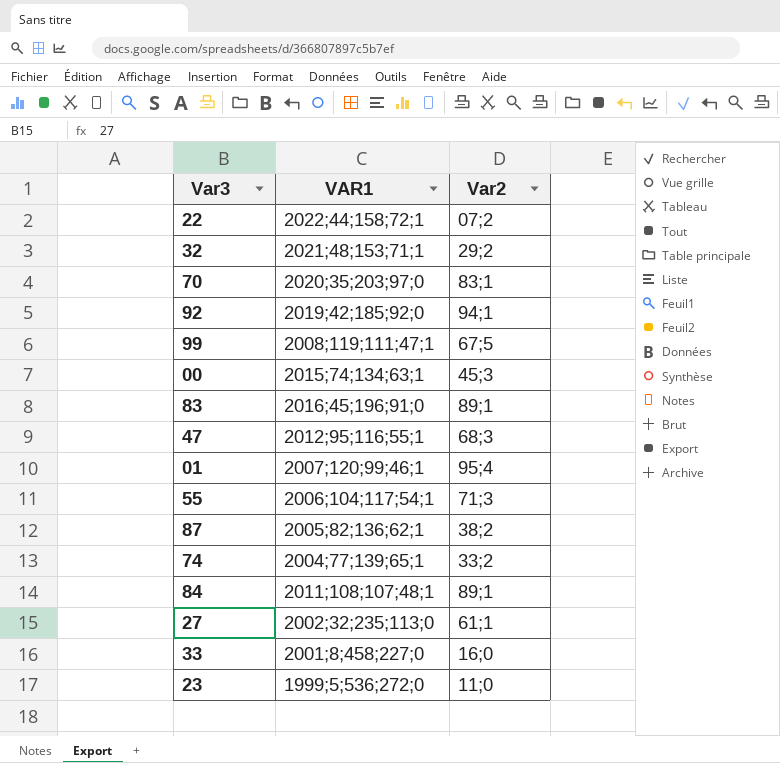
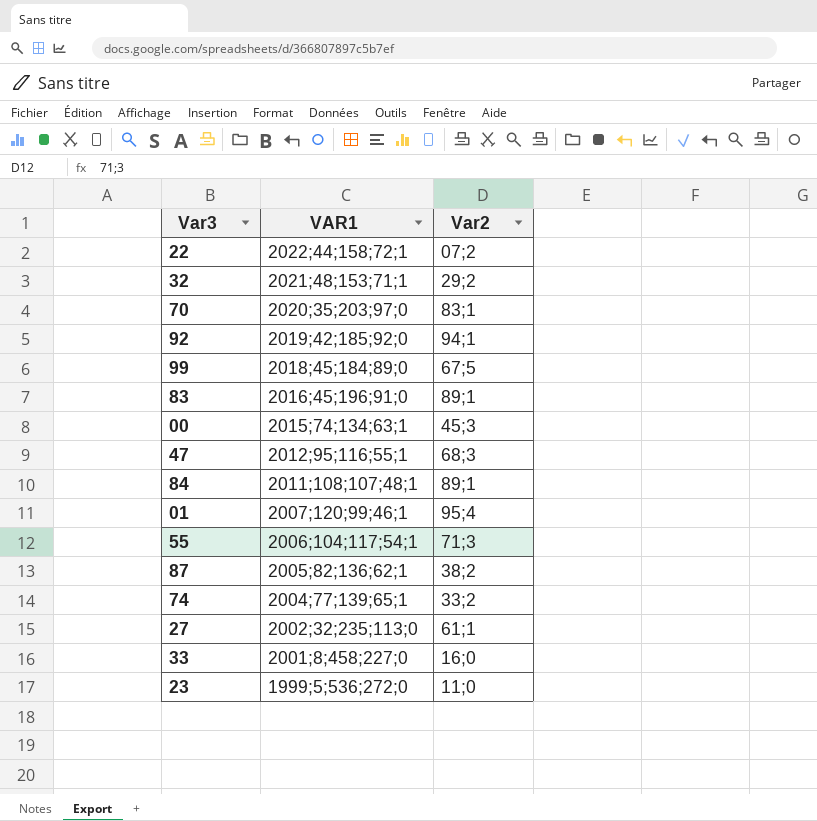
row order: none -> VAR1 descending
99 | VAR1: 2008;119;111;47;1 -> 2018;45;184;89;0

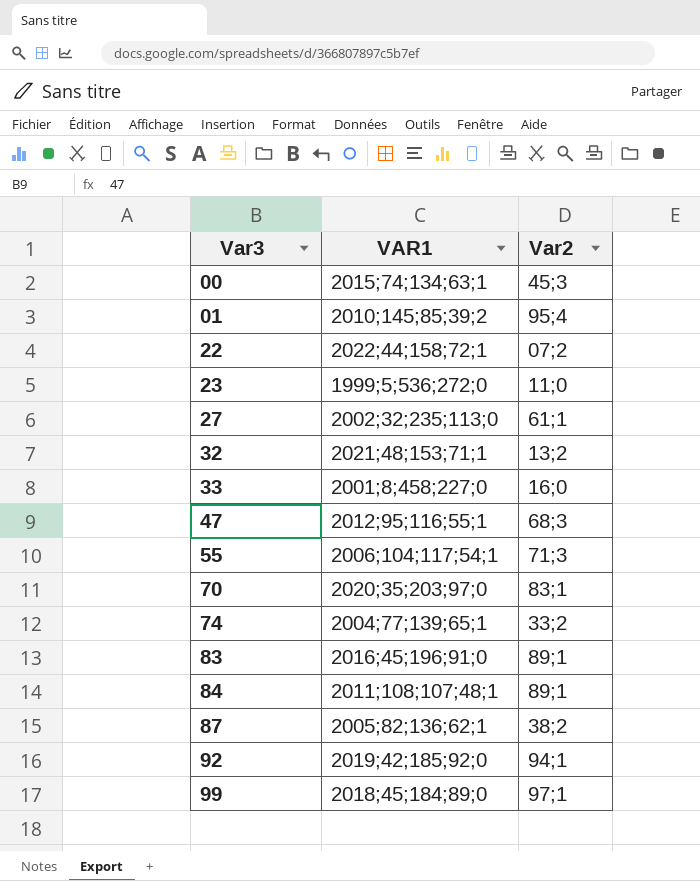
row order: VAR1 descending -> Var3 ascending
01 | VAR1: 2007;120;99;46;1 -> 2010;145;85;39;2
32 | Var2: 29;2 -> 13;2
99 | Var2: 67;5 -> 97;1

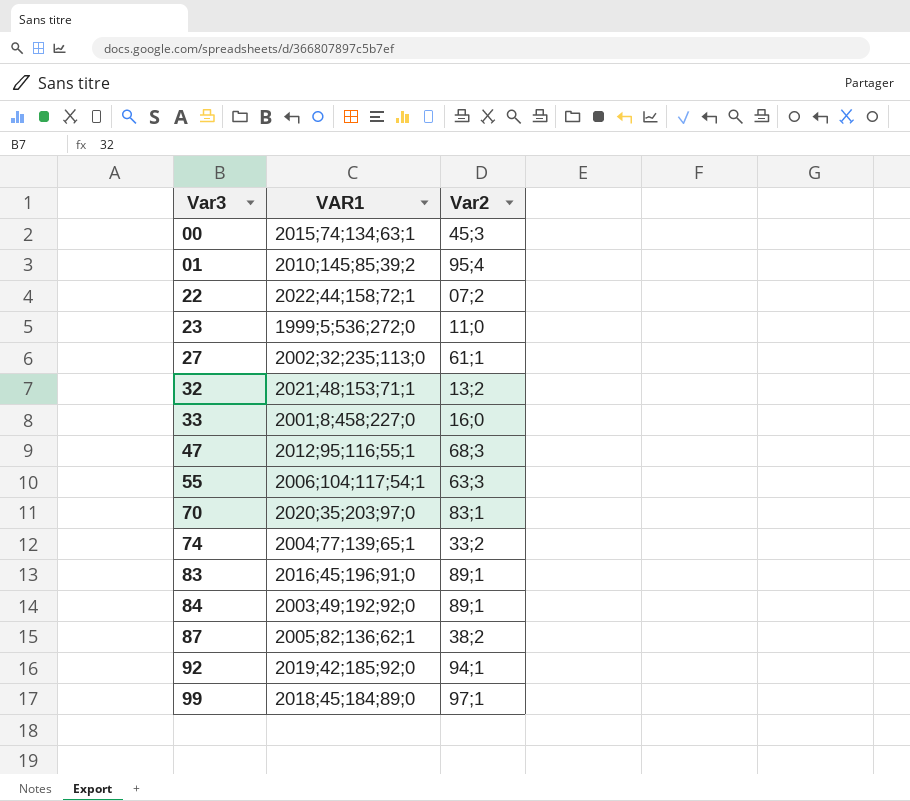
55 | Var2: 71;3 -> 63;3
84 | VAR1: 2011;108;107;48;1 -> 2003;49;192;92;0

